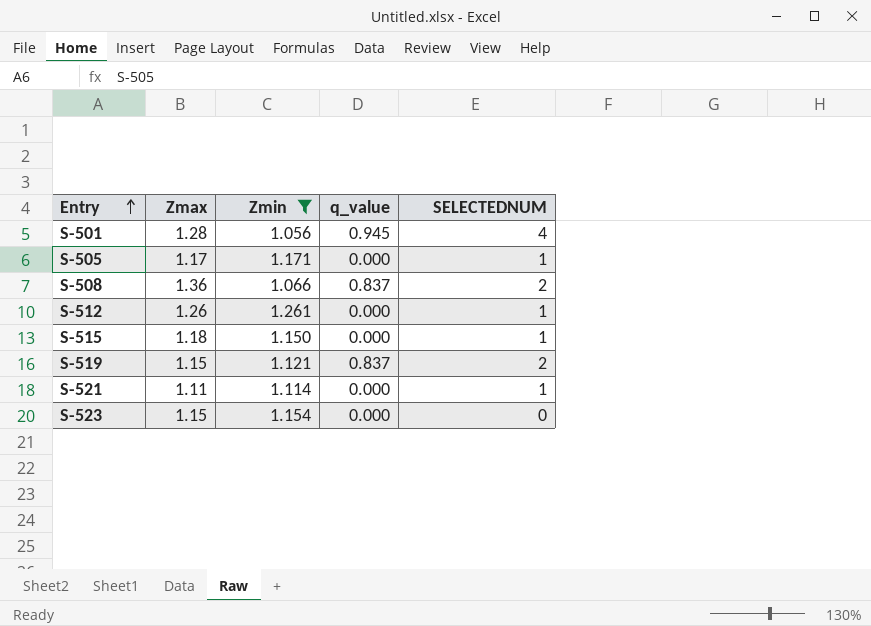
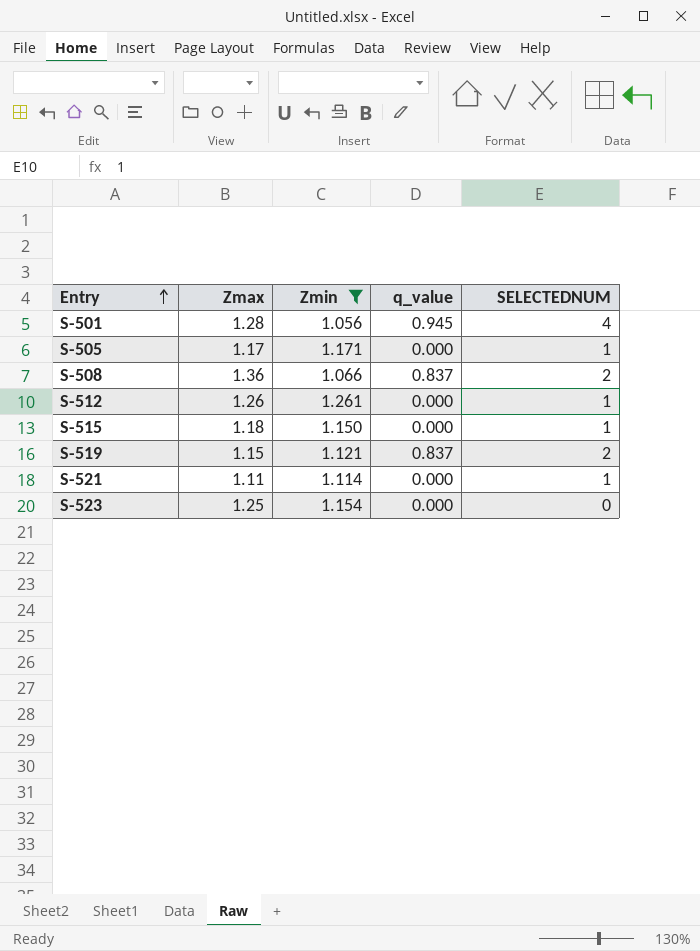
S-523 | Zmax: 1.15 -> 1.25

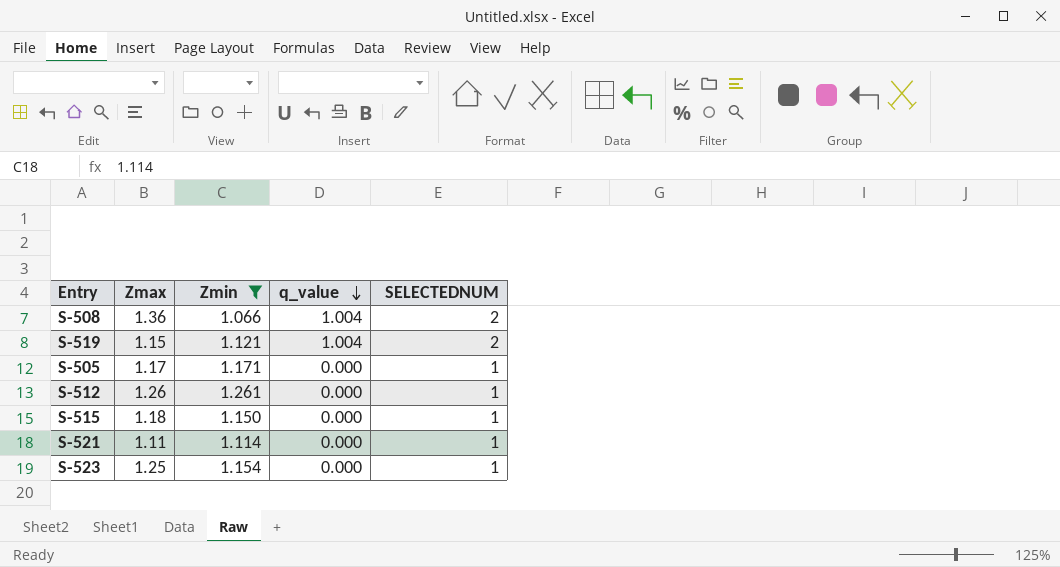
row order: Entry ascending -> q_value descending
row S-501: 1.28 | 1.056 | 0.945 | 4 -> none
S-508 | q_value: 0.837 -> 1.004
S-519 | q_value: 0.837 -> 1.004
S-523 | SELECTEDNUM: 0 -> 1

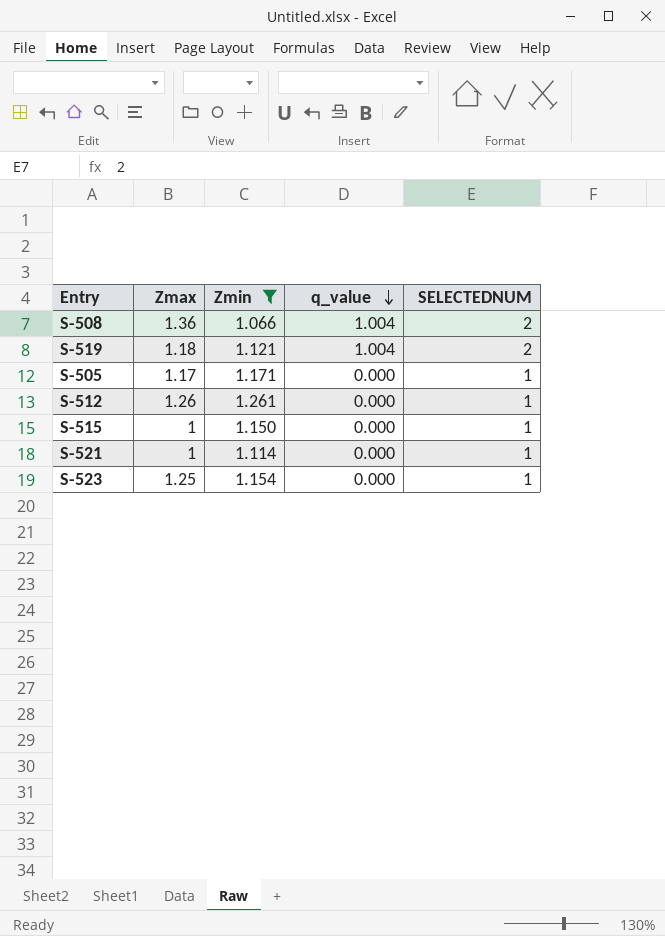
S-519 | Zmax: 1.15 -> 1.18
S-515 | Zmax: 1.18 -> 1
S-521 | Zmax: 1.11 -> 1

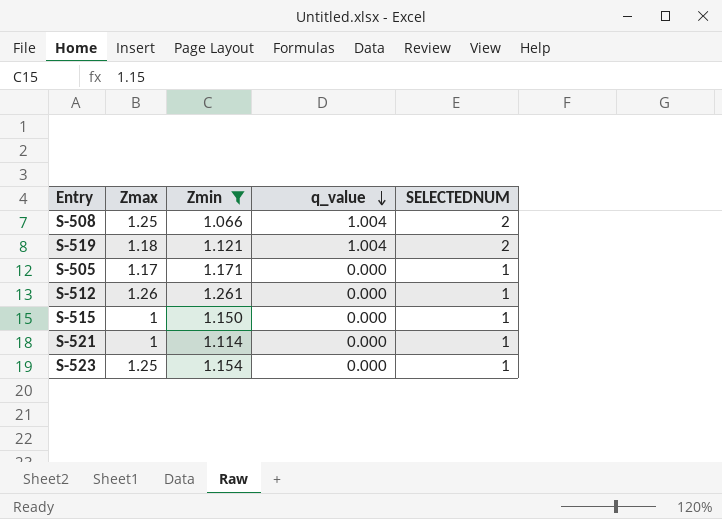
S-508 | Zmax: 1.36 -> 1.25

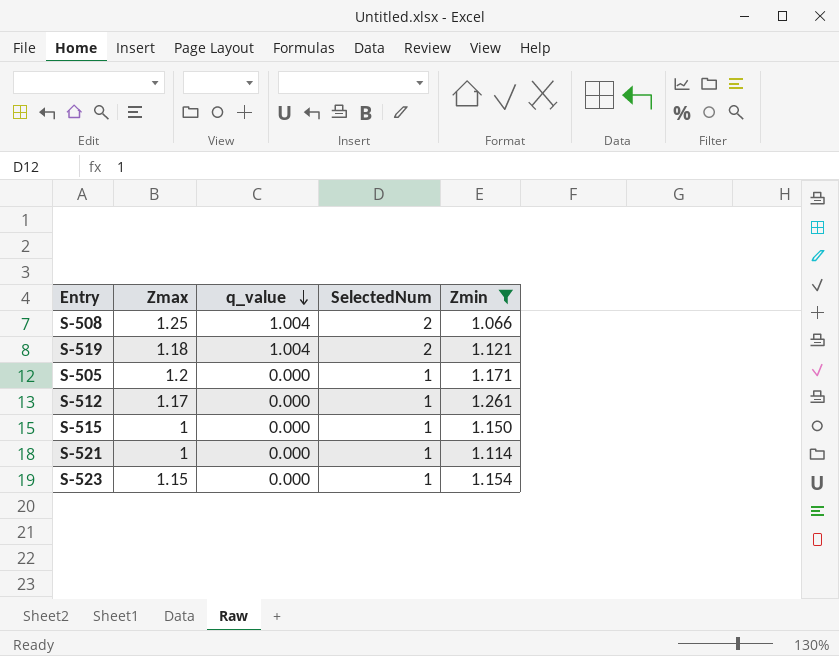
column name: SELECTEDNUM -> SelectedNum
column Zmin | position: 3 -> 5
S-505 | Zmax: 1.17 -> 1.2
S-512 | Zmax: 1.26 -> 1.17
S-523 | Zmax: 1.25 -> 1.15

